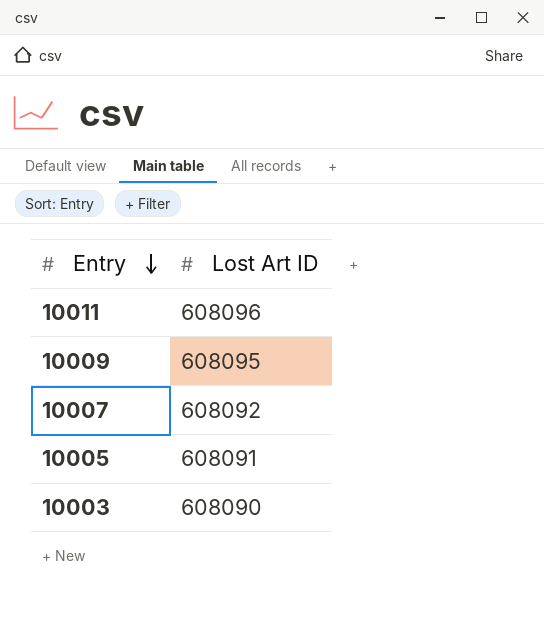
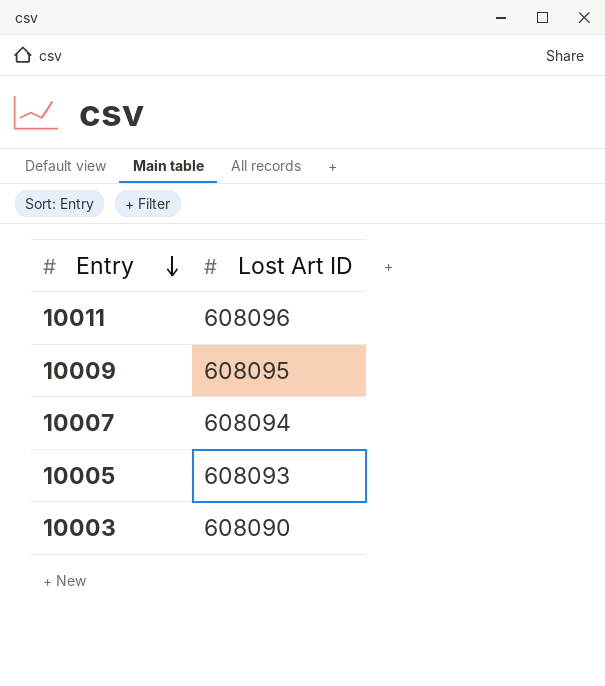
10007 | Lost Art ID: 608092 -> 608094
10005 | Lost Art ID: 608091 -> 608093

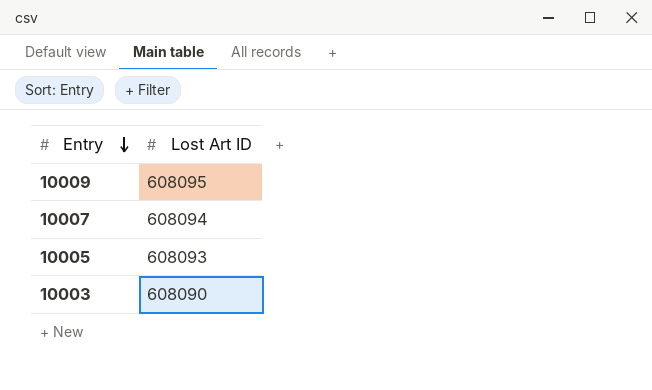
row 10011: 608096 -> none

